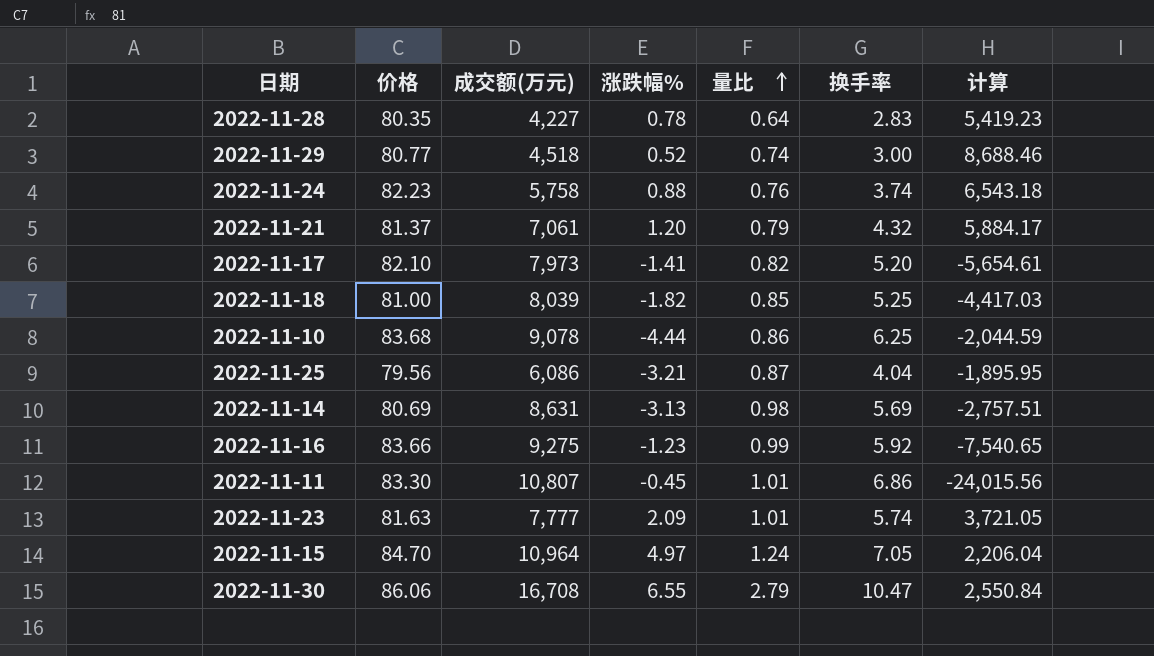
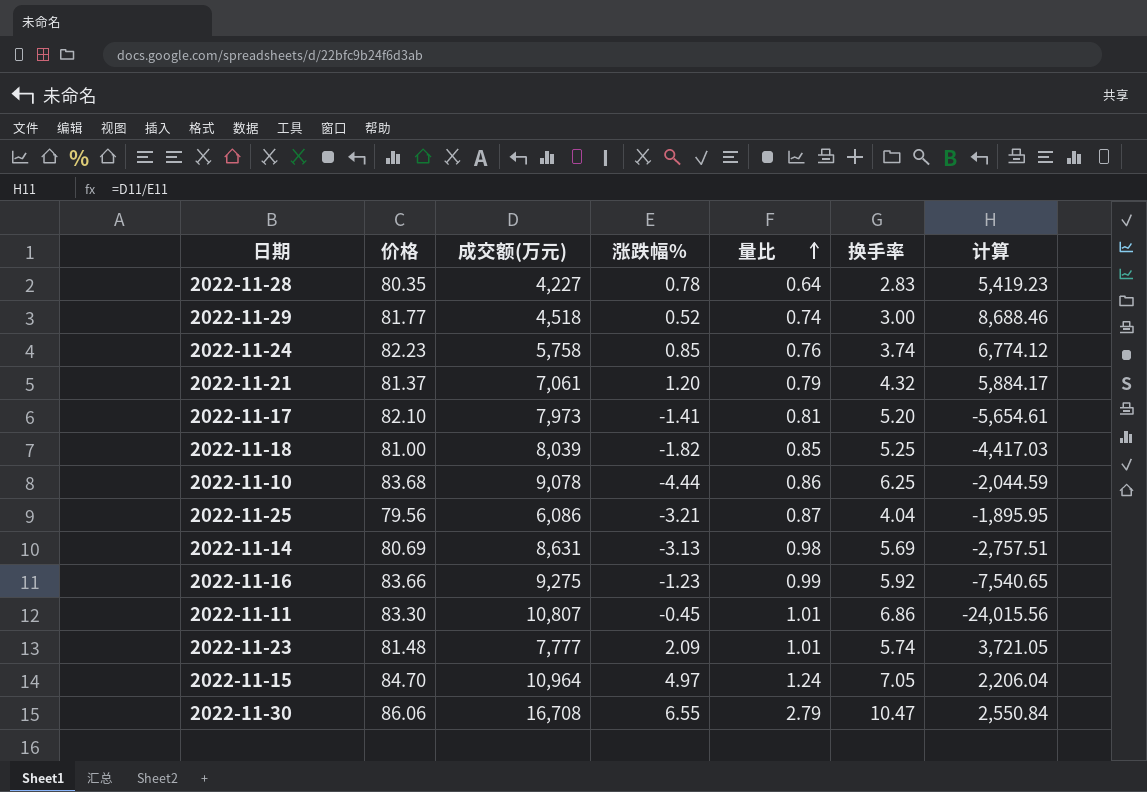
2022-11-29 | 价格: 80.77 -> 81.77
2022-11-24 | 涨跌幅%: 0.88 -> 0.85
2022-11-24 | 计算: 6,543.18 -> 6,774.12
2022-11-17 | 量比: 0.82 -> 0.81
2022-11-23 | 价格: 81.63 -> 81.48

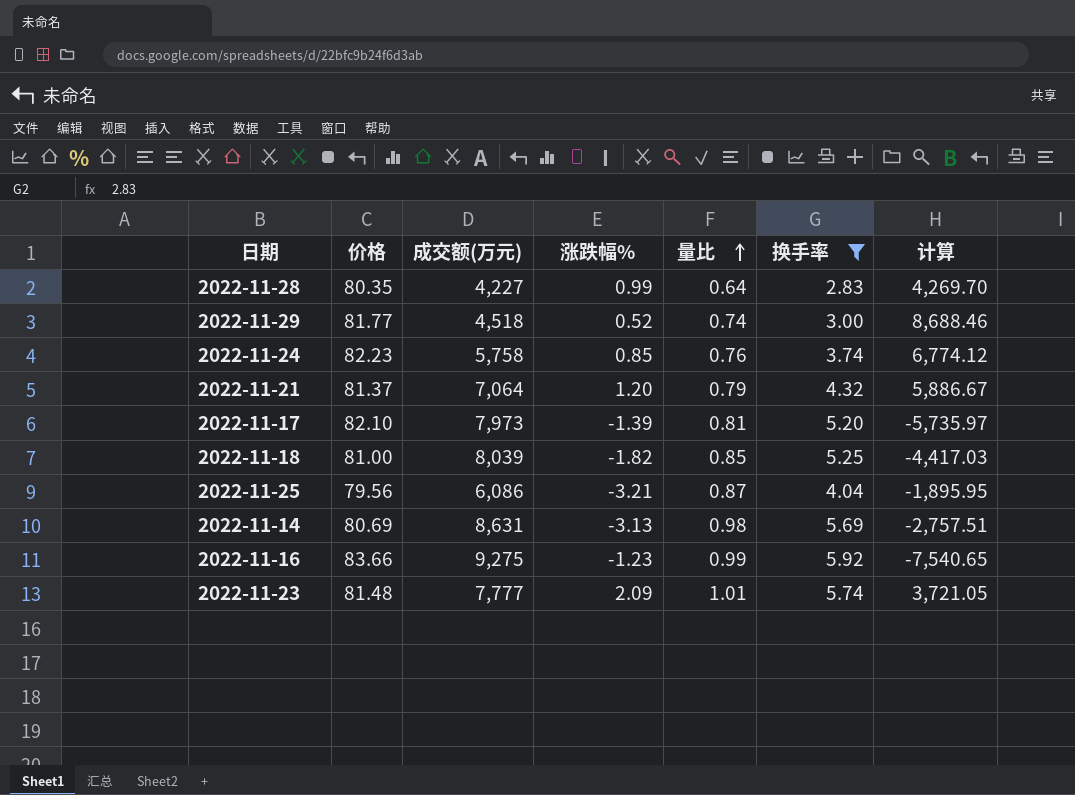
filter: none -> 换手率 <= 5.92
2022-11-28 | 涨跌幅%: 0.78 -> 0.99
2022-11-28 | 计算: 5,419.23 -> 4,269.70
2022-11-21 | 成交额(万元): 7,061 -> 7,064
2022-11-21 | 计算: 5,884.17 -> 5,886.67
2022-11-17 | 涨跌幅%: -1.41 -> -1.39
2022-11-17 | 计算: -5,654.61 -> -5,735.97

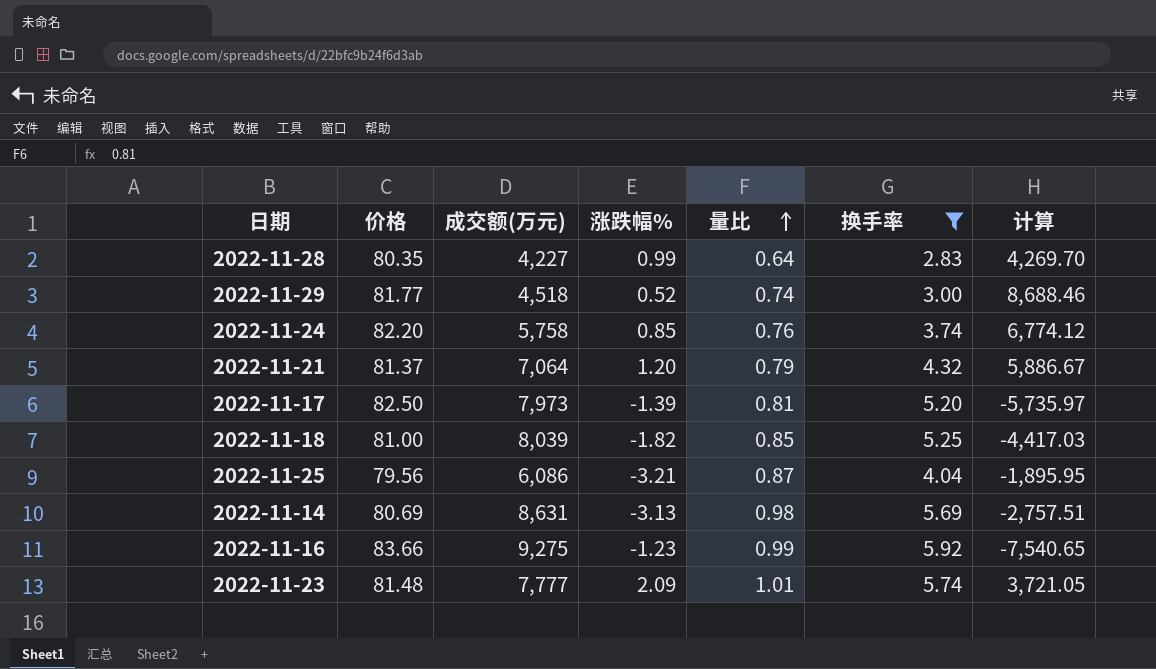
2022-11-24 | 价格: 82.23 -> 82.20
2022-11-17 | 价格: 82.10 -> 82.50

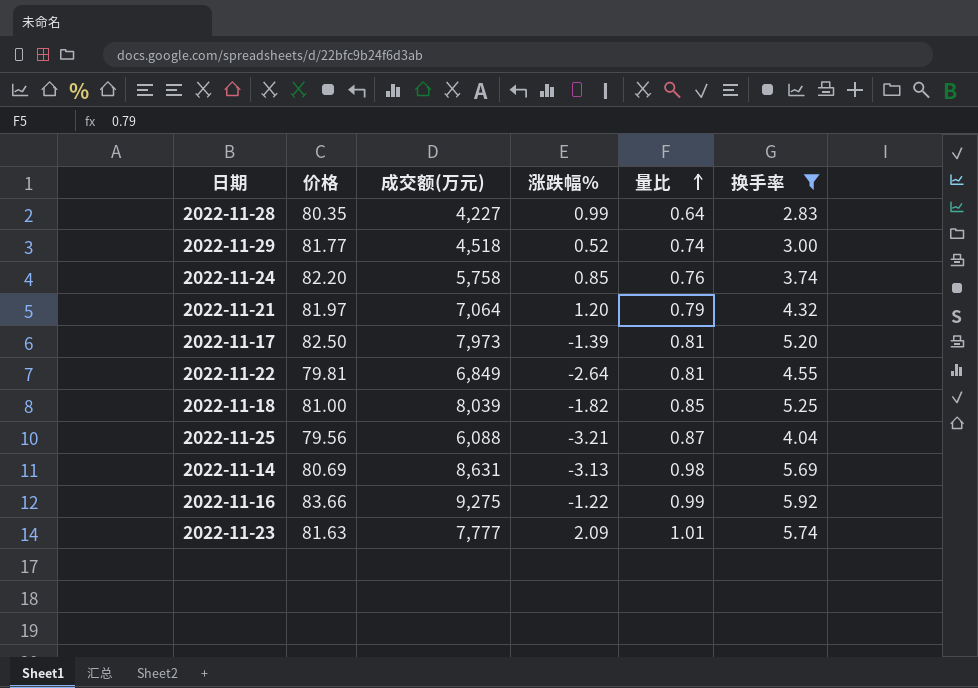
column 计算 | formula: [成交额(万元)] / [涨跌幅%] -> none
2022-11-21 | 价格: 81.37 -> 81.97
row 2022-11-22: none -> 79.81 | 6,849 | -2.64 | 0.81 | 4.55
2022-11-25 | 成交额(万元): 6,086 -> 6,088
2022-11-16 | 涨跌幅%: -1.23 -> -1.22
2022-11-23 | 价格: 81.48 -> 81.63

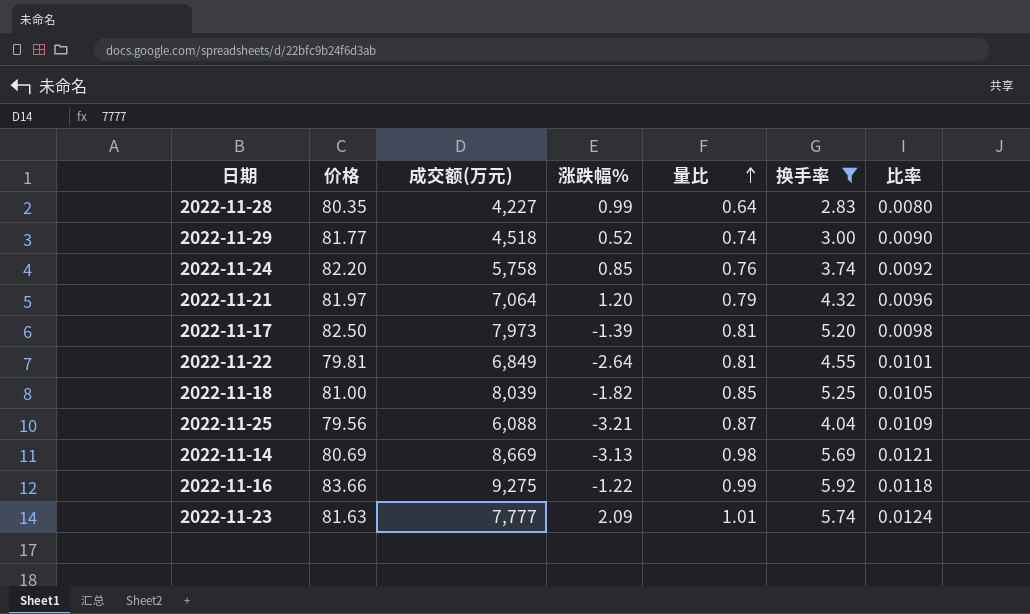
column 比率 | formula: none -> [量比] / [价格]
2022-11-14 | 成交额(万元): 8,631 -> 8,669

